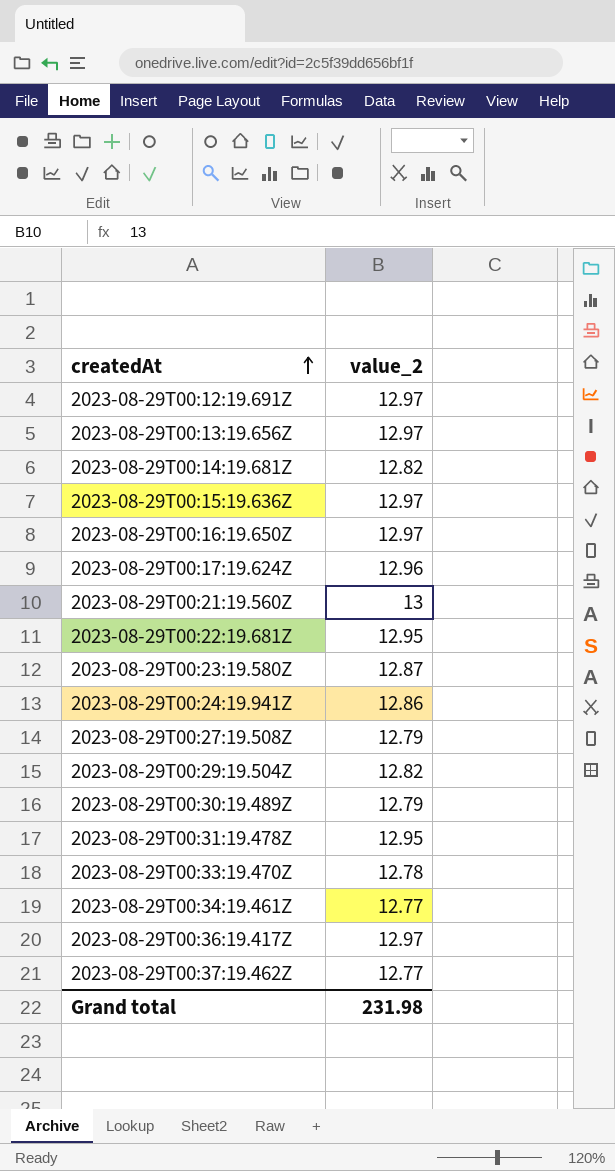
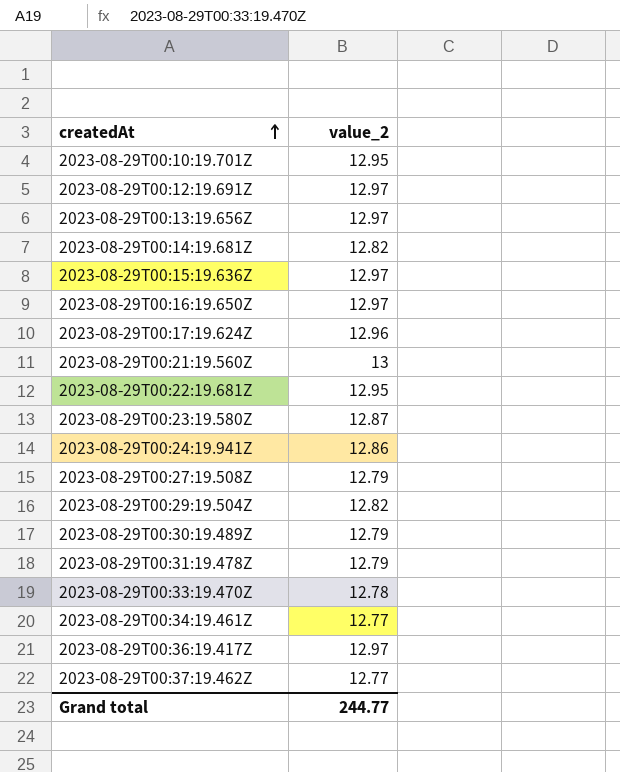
row 2023-08-29T00:10:19.701Z: none -> 12.95
2023-08-29T00:31:19.478Z | value_2: 12.95 -> 12.79
Grand total | value_2: 231.98 -> 244.77

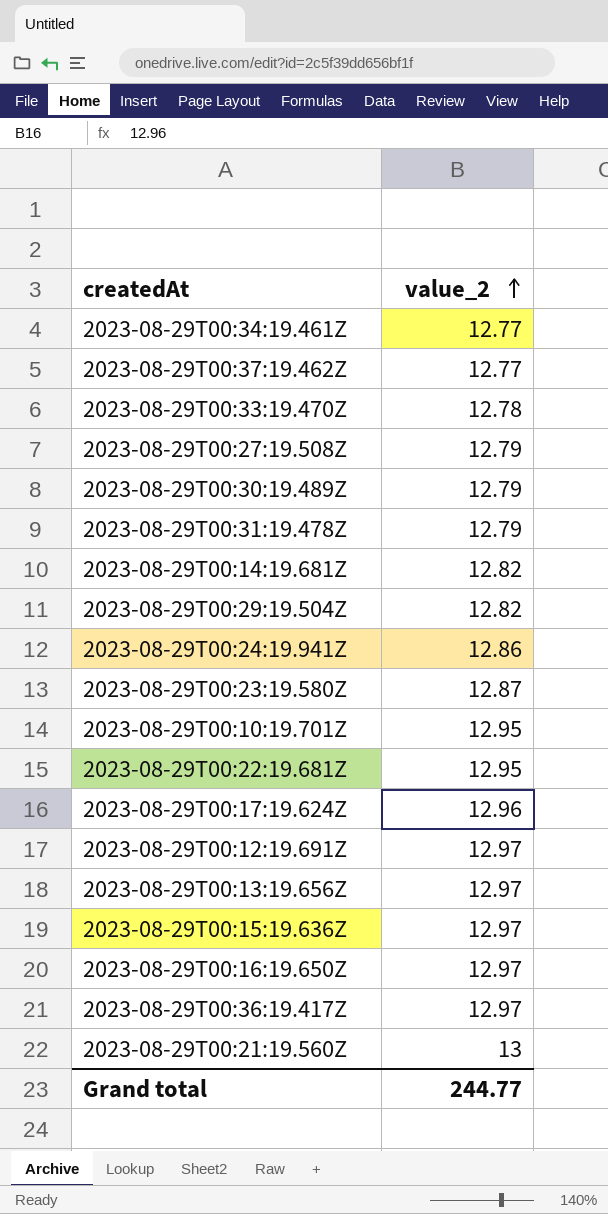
row order: createdAt ascending -> value_2 ascending

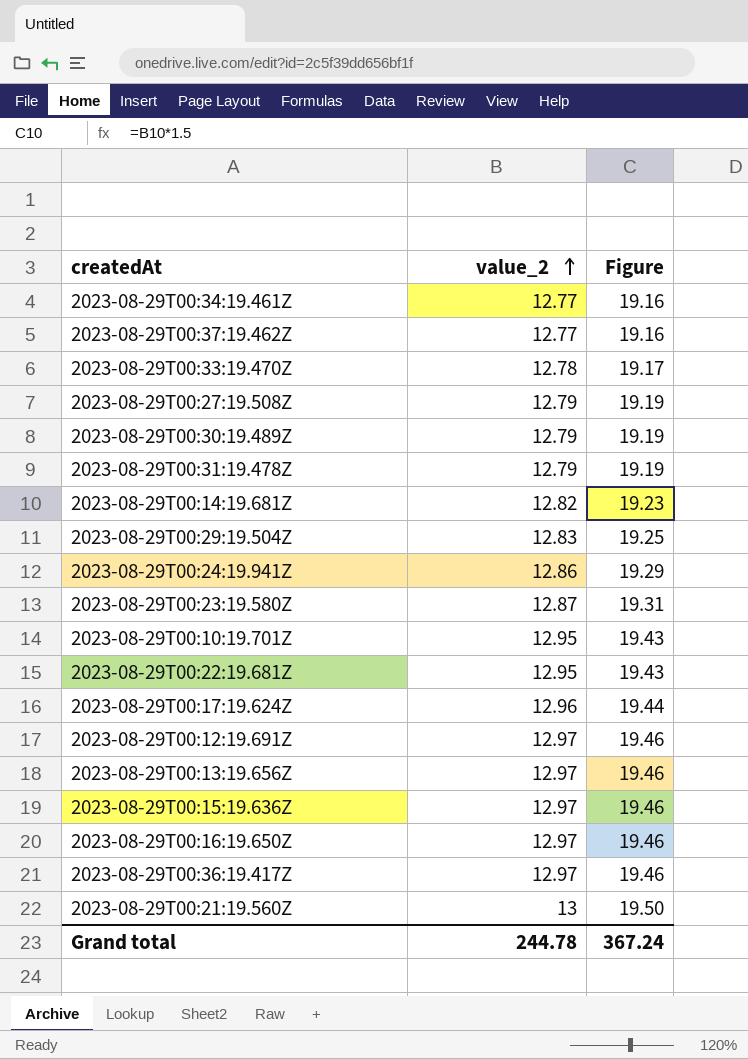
column Figure | formula: none -> [value_2] * 1.5
2023-08-29T00:29:19.504Z | value_2: 12.82 -> 12.83
Grand total | value_2: 244.77 -> 244.78

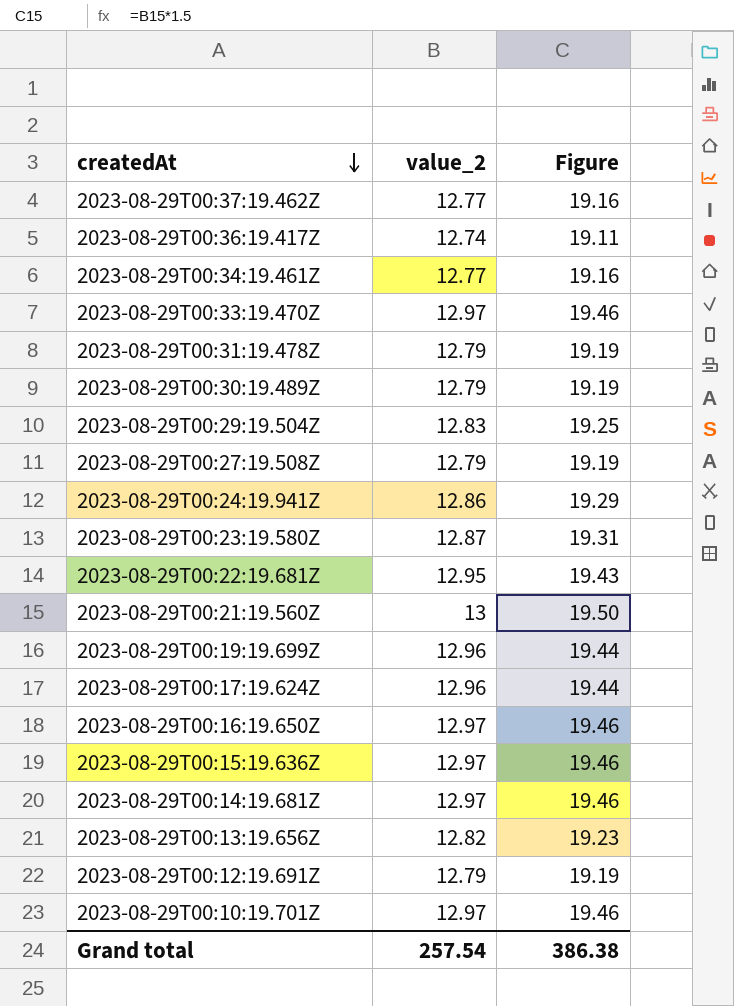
row order: value_2 ascending -> createdAt descending
2023-08-29T00:36:19.417Z | value_2: 12.97 -> 12.74
2023-08-29T00:36:19.417Z | Figure: 19.46 -> 19.11
2023-08-29T00:33:19.470Z | value_2: 12.78 -> 12.97
2023-08-29T00:33:19.470Z | Figure: 19.17 -> 19.46
row 2023-08-29T00:19:19.699Z: none -> 12.96 | 19.44
2023-08-29T00:14:19.681Z | value_2: 12.82 -> 12.97
2023-08-29T00:14:19.681Z | Figure: 19.23 -> 19.46
2023-08-29T00:13:19.656Z | value_2: 12.97 -> 12.82
2023-08-29T00:13:19.656Z | Figure: 19.46 -> 19.23
2023-08-29T00:12:19.691Z | value_2: 12.97 -> 12.79
2023-08-29T00:12:19.691Z | Figure: 19.46 -> 19.19
2023-08-29T00:10:19.701Z | value_2: 12.95 -> 12.97
2023-08-29T00:10:19.701Z | Figure: 19.43 -> 19.46
Grand total | value_2: 244.78 -> 257.54
Grand total | Figure: 367.24 -> 386.38

